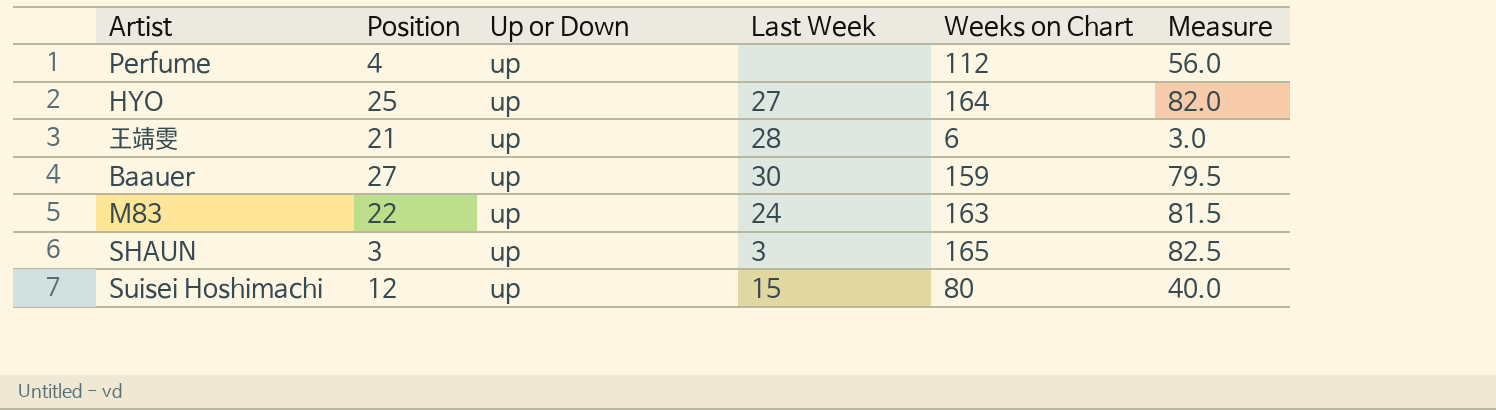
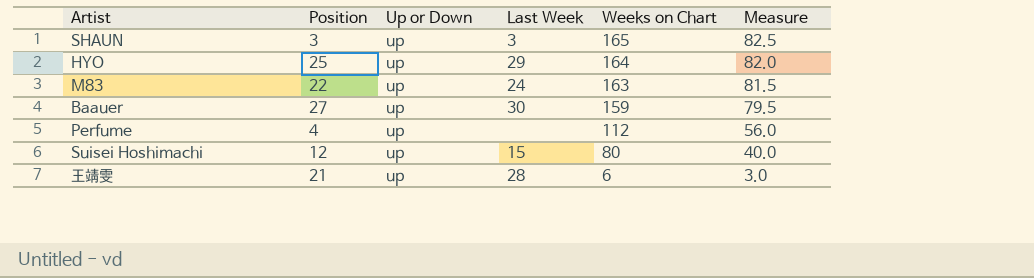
row order: none -> Weeks on Chart descending
HYO | Last Week: 27 -> 29

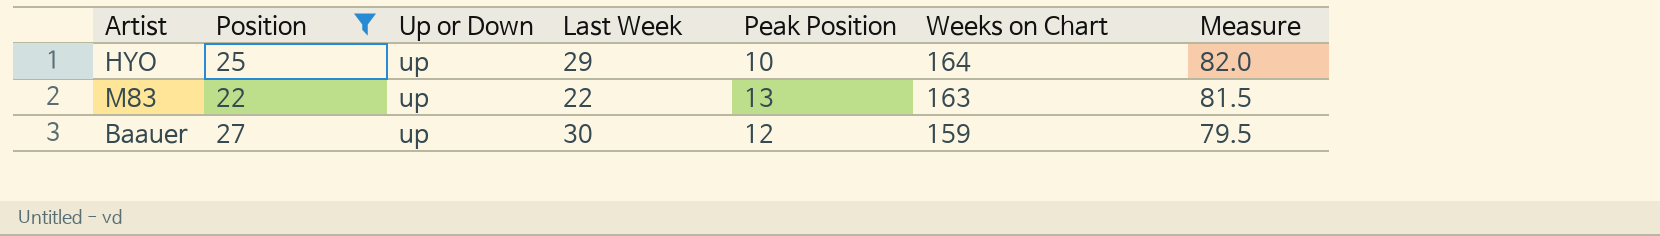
filter: none -> Position >= 22
column Peak Position | position: none -> 5
M83 | Last Week: 24 -> 22

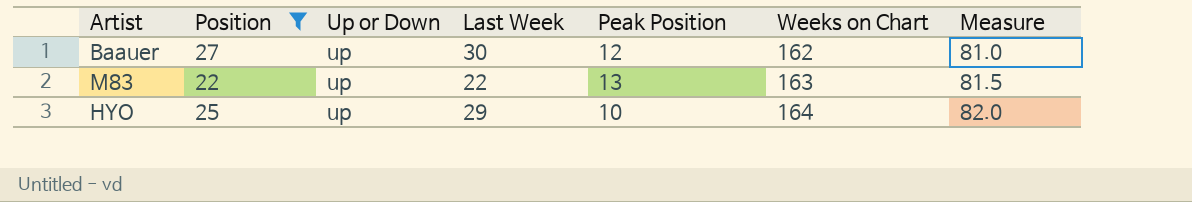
row order: Weeks on Chart descending -> Weeks on Chart ascending
Baauer | Weeks on Chart: 159 -> 162
Baauer | Measure: 79.5 -> 81.0

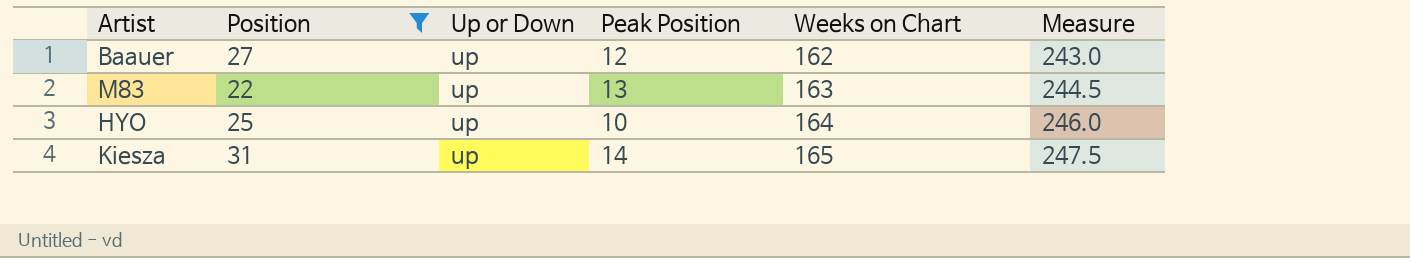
column Last Week | position: 4 -> none
column Measure | formula: [Weeks on Chart] * 0.5 -> [Weeks on Chart] * 1.5
row Kiesza: none -> 31 | up | 14 | 165 | 247.5

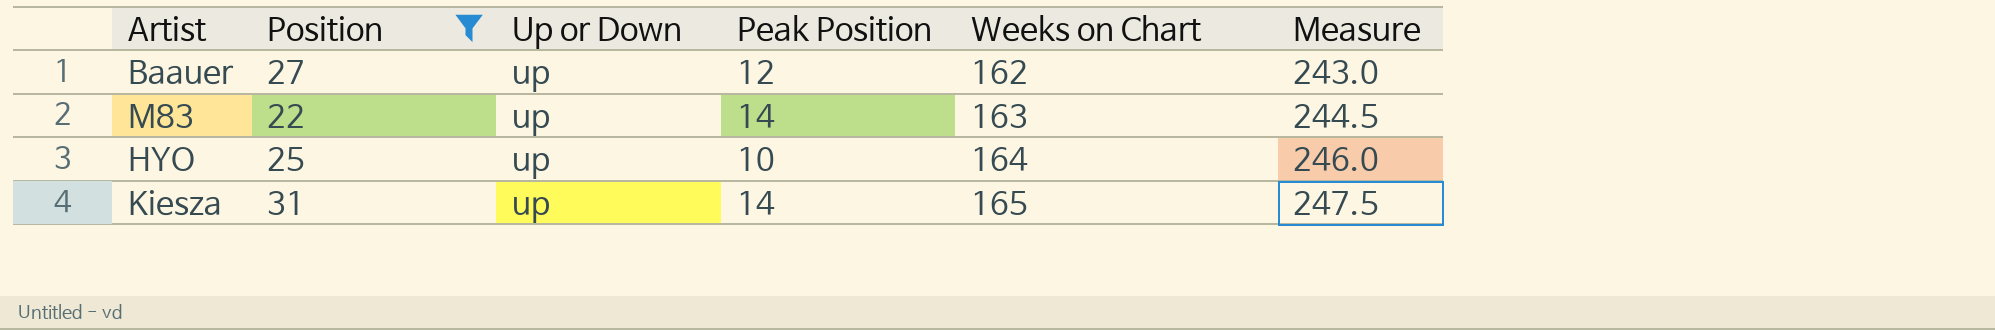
M83 | Peak Position: 13 -> 14

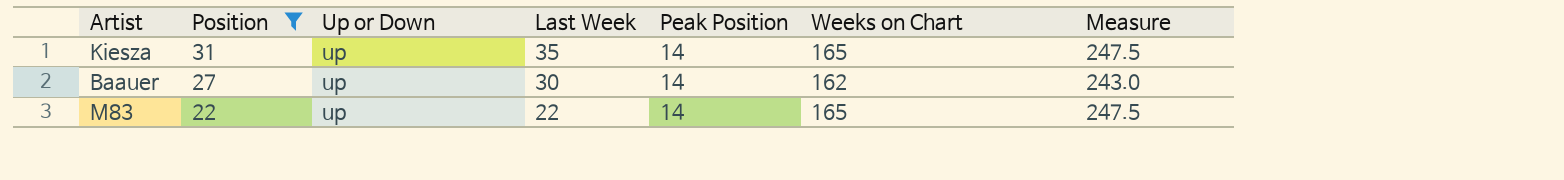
row order: Weeks on Chart ascending -> Position descending
column Last Week | position: none -> 4
row HYO: 25 | up | 10 | 164 | 246.0 -> none
Baauer | Peak Position: 12 -> 14
M83 | Weeks on Chart: 163 -> 165
M83 | Measure: 244.5 -> 247.5

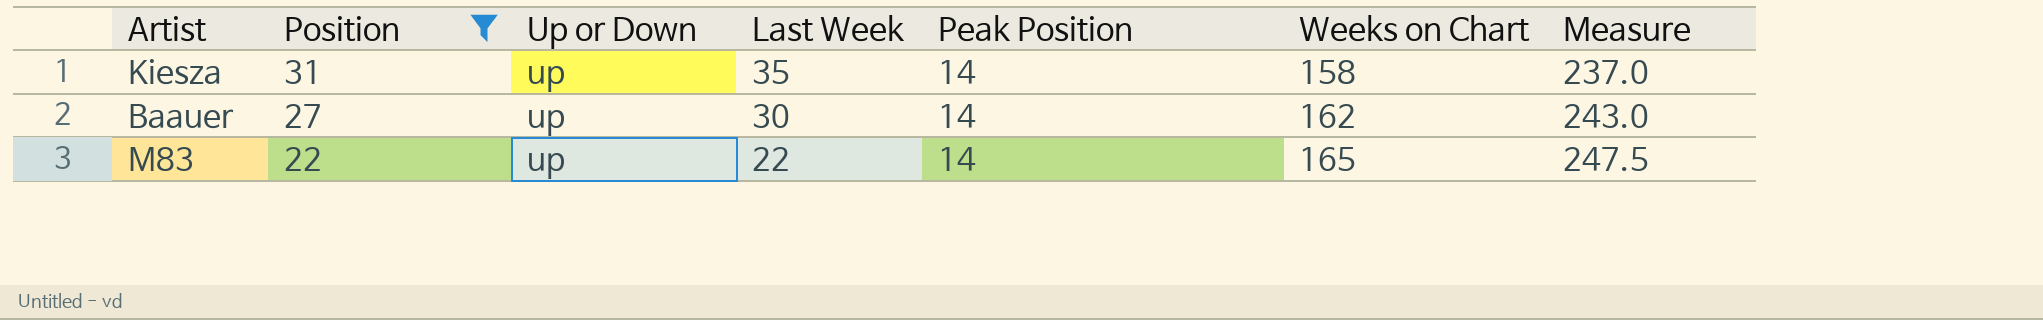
Kiesza | Weeks on Chart: 165 -> 158
Kiesza | Measure: 247.5 -> 237.0

